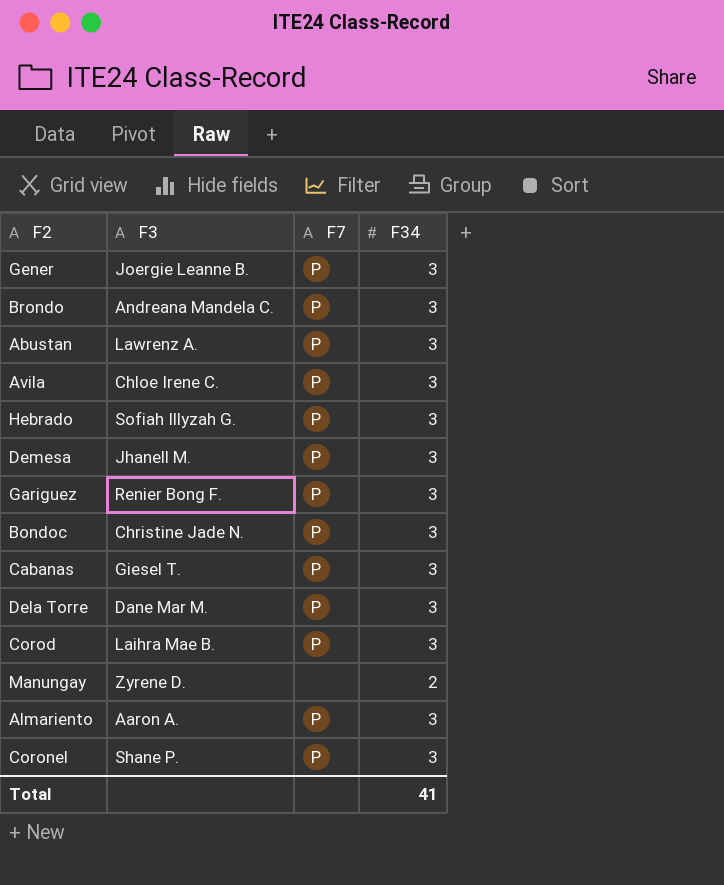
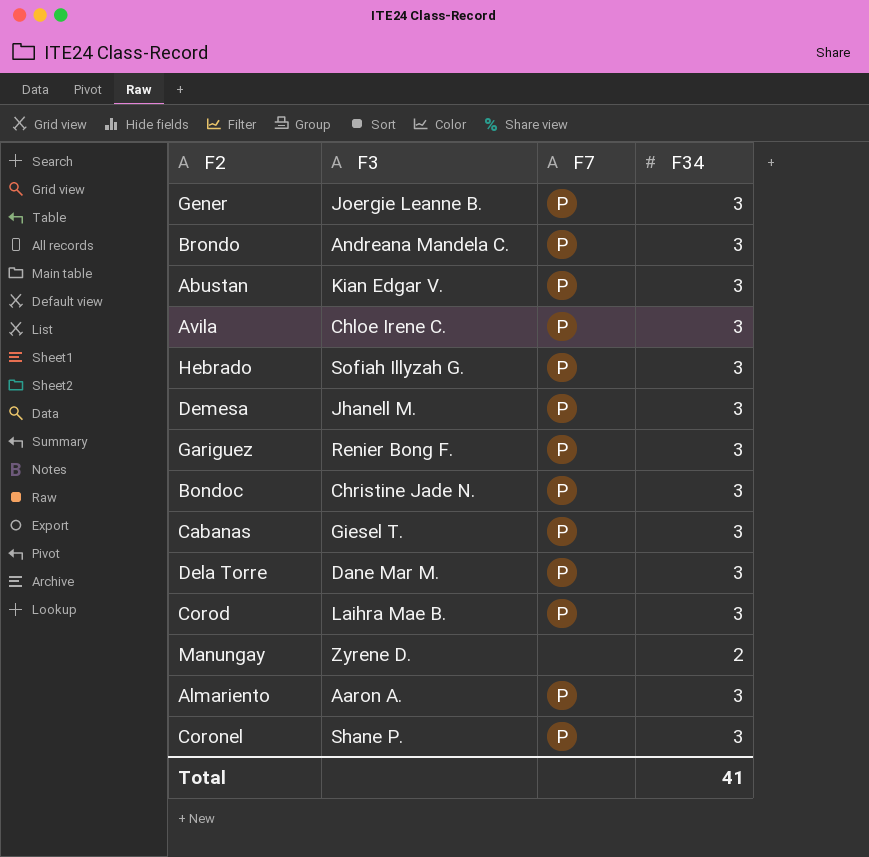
Abustan | F3: Lawrenz A. -> Kian Edgar V.

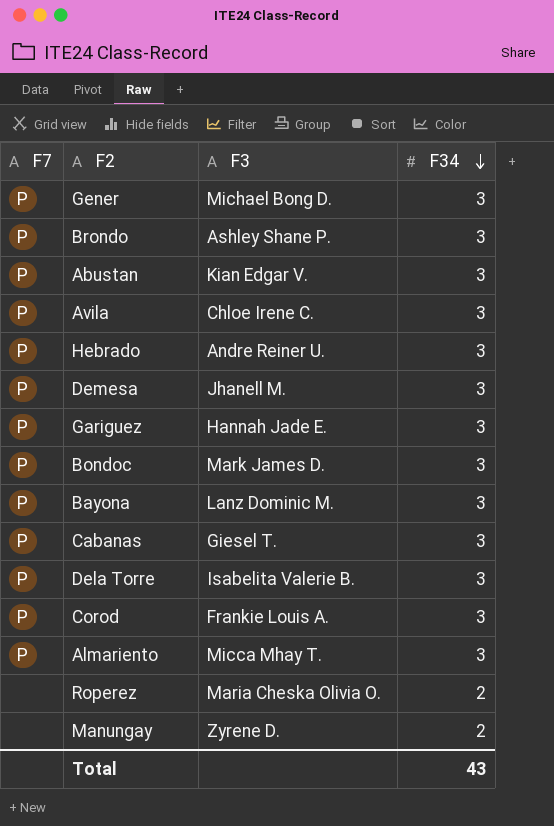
row order: none -> F34 descending
column F7 | position: 3 -> 1
row Coronel: Shane P. | P | 3 -> none
Gener | F3: Joergie Leanne B. -> Michael Bong D.
Brondo | F3: Andreana Mandela C. -> Ashley Shane P.
Hebrado | F3: Sofiah Illyzah G. -> Andre Reiner U.
Gariguez | F3: Renier Bong F. -> Hannah Jade E.
Bondoc | F3: Christine Jade N. -> Mark James D.
row Bayona: none -> P | Lanz Dominic M. | 3
Dela Torre | F3: Dane Mar M. -> Isabelita Valerie B.
Corod | F3: Laihra Mae B. -> Frankie Louis A.
Almariento | F3: Aaron A. -> Micca Mhay T.
row Roperez: none -> none | Maria Cheska Olivia O. | 2
Total | F34: 41 -> 43

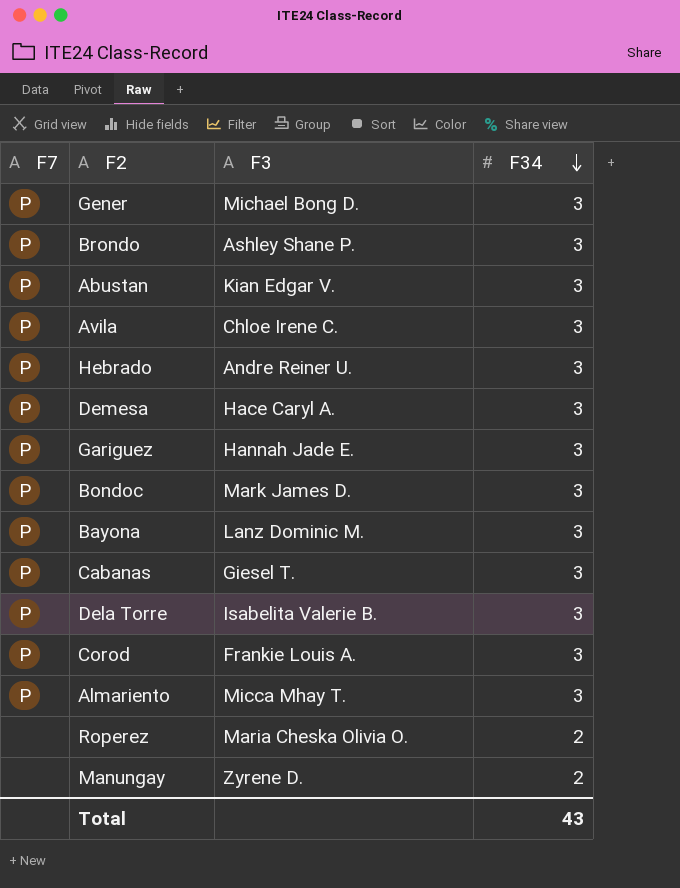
Demesa | F3: Jhanell M. -> Hace Caryl A.

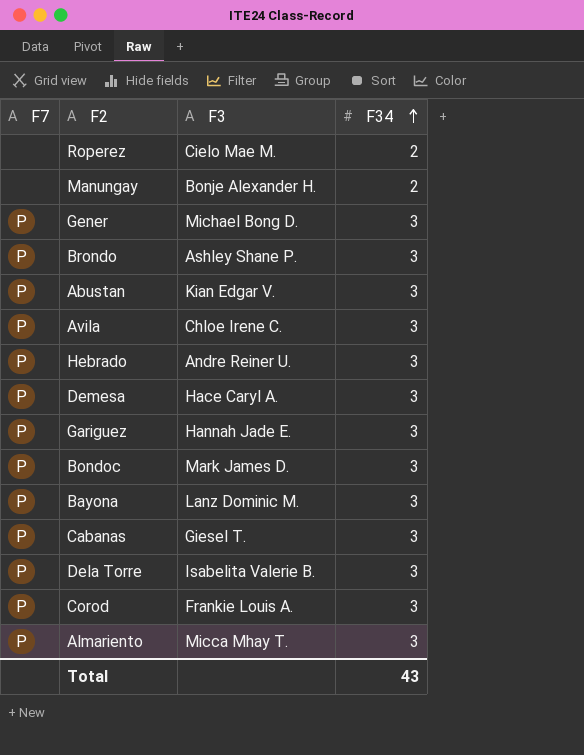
row order: F34 descending -> F34 ascending
Roperez | F3: Maria Cheska Olivia O. -> Cielo Mae M.
Manungay | F3: Zyrene D. -> Bonje Alexander H.

